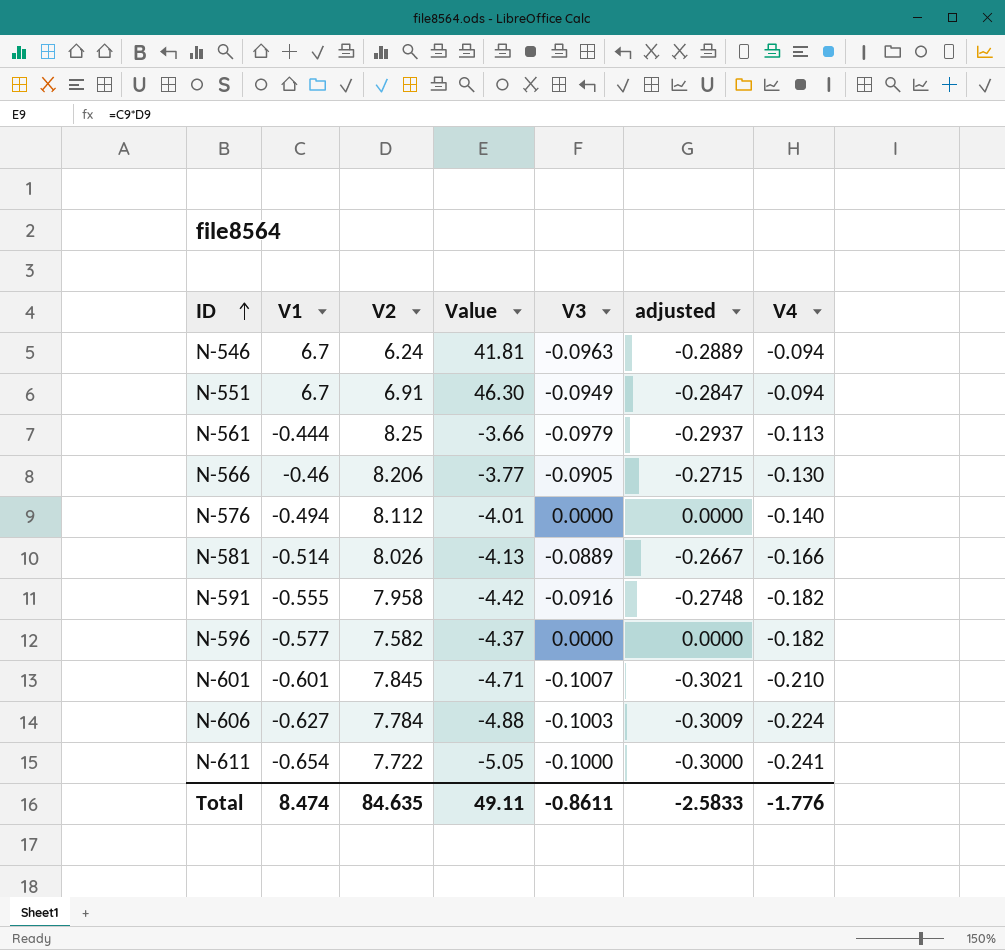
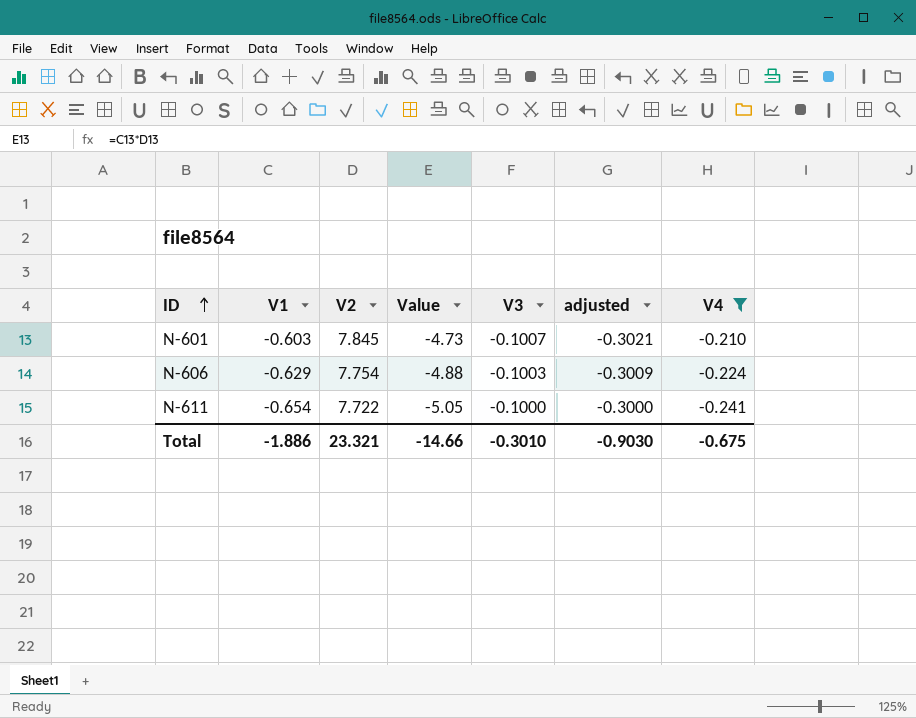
filter: none -> V4 <= -0.210
N-601 | V1: -0.601 -> -0.603
N-601 | Value: -4.71 -> -4.73
N-606 | V1: -0.627 -> -0.629
N-606 | V2: 7.784 -> 7.754
Total | V1: 8.474 -> -1.886
Total | V2: 84.635 -> 23.321
Total | Value: 49.11 -> -14.66
Total | V3: -0.8611 -> -0.3010
Total | adjusted: -2.5833 -> -0.9030
Total | V4: -1.776 -> -0.675

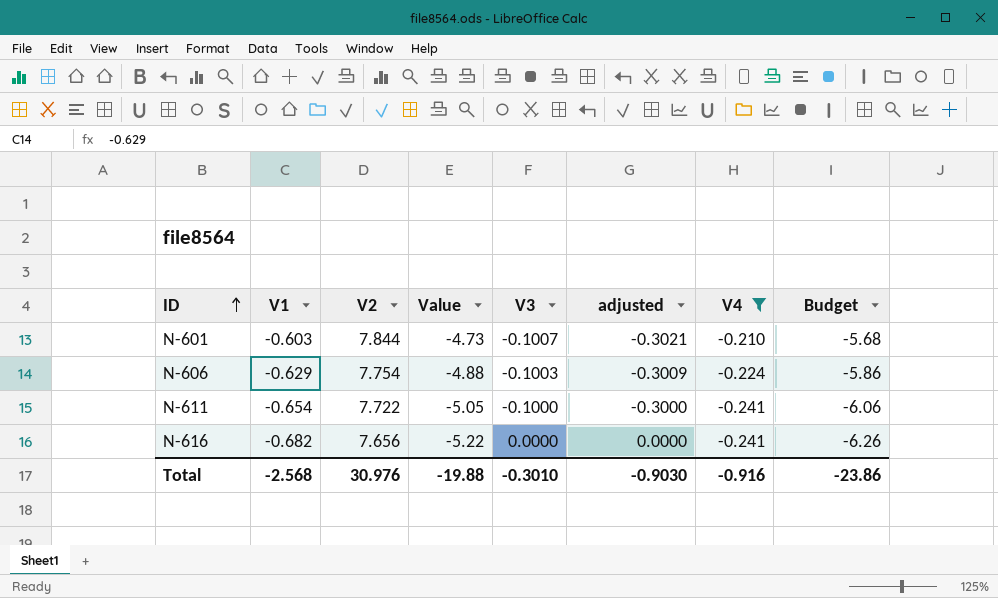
column Budget | formula: none -> [Value] * 1.2
N-601 | V2: 7.845 -> 7.844
row N-616: none -> -0.682 | 7.656 | -5.22 | 0.0000 | 0.0000 | -0.241 | -6.26
Total | V1: -1.886 -> -2.568
Total | V2: 23.321 -> 30.976
Total | Value: -14.66 -> -19.88
Total | V4: -0.675 -> -0.916

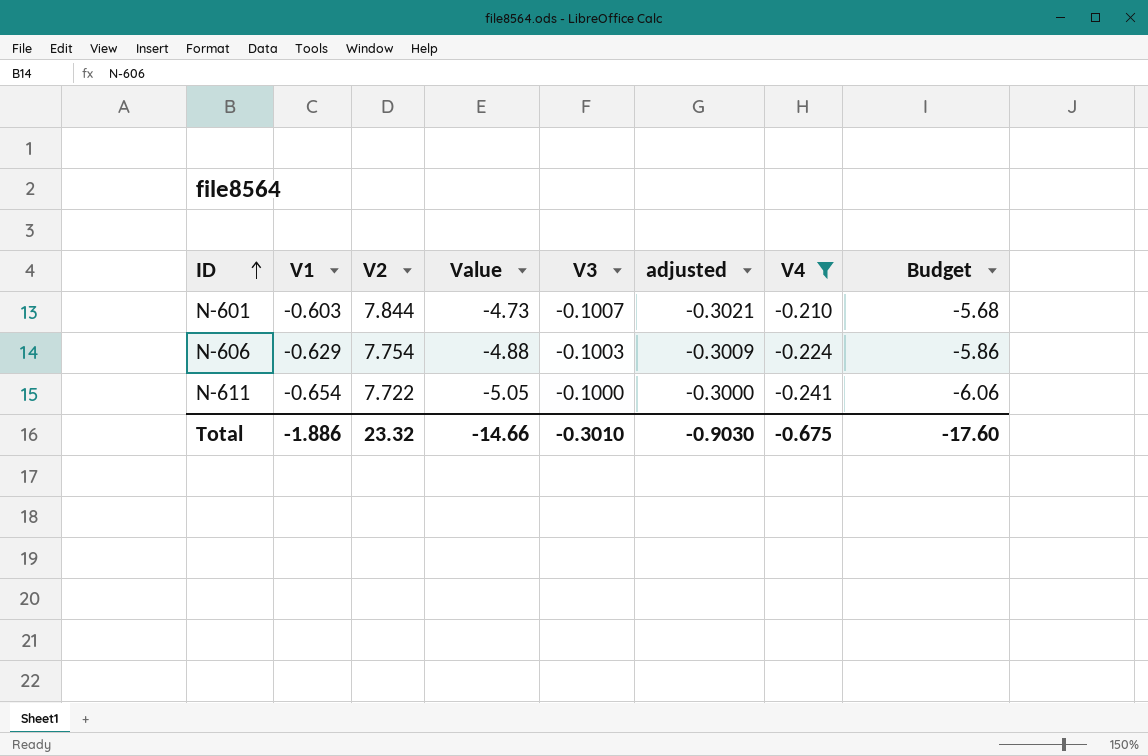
row N-616: -0.682 | 7.656 | -5.22 | 0.0000 | 0.0000 | -0.241 | -6.26 -> none
Total | V1: -2.568 -> -1.886
Total | V2: 30.976 -> 23.32
Total | Value: -19.88 -> -14.66
Total | V4: -0.916 -> -0.675
Total | Budget: -23.86 -> -17.60

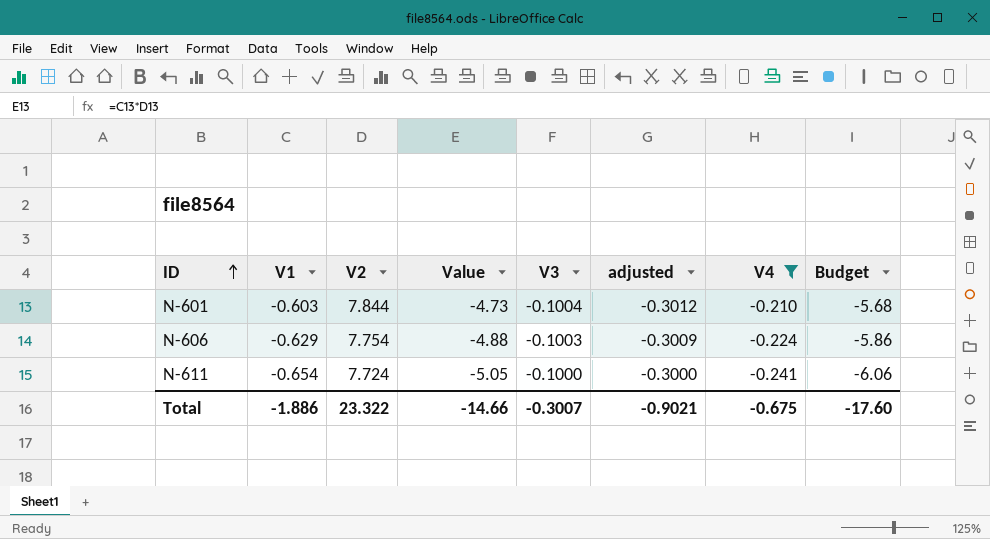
N-601 | V3: -0.1007 -> -0.1004
N-601 | adjusted: -0.3021 -> -0.3012
N-611 | V2: 7.722 -> 7.724
Total | V2: 23.32 -> 23.322
Total | V3: -0.3010 -> -0.3007
Total | adjusted: -0.9030 -> -0.9021

